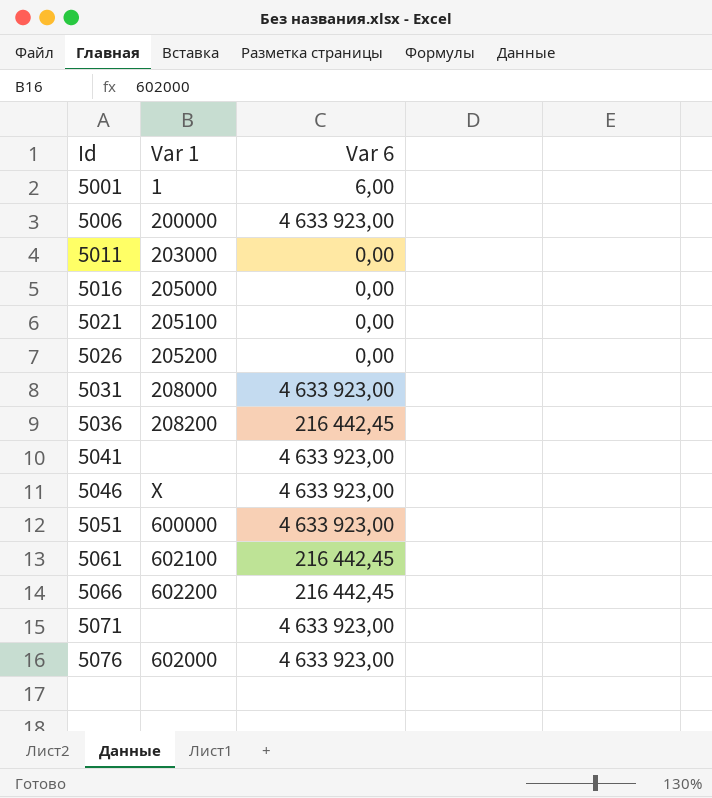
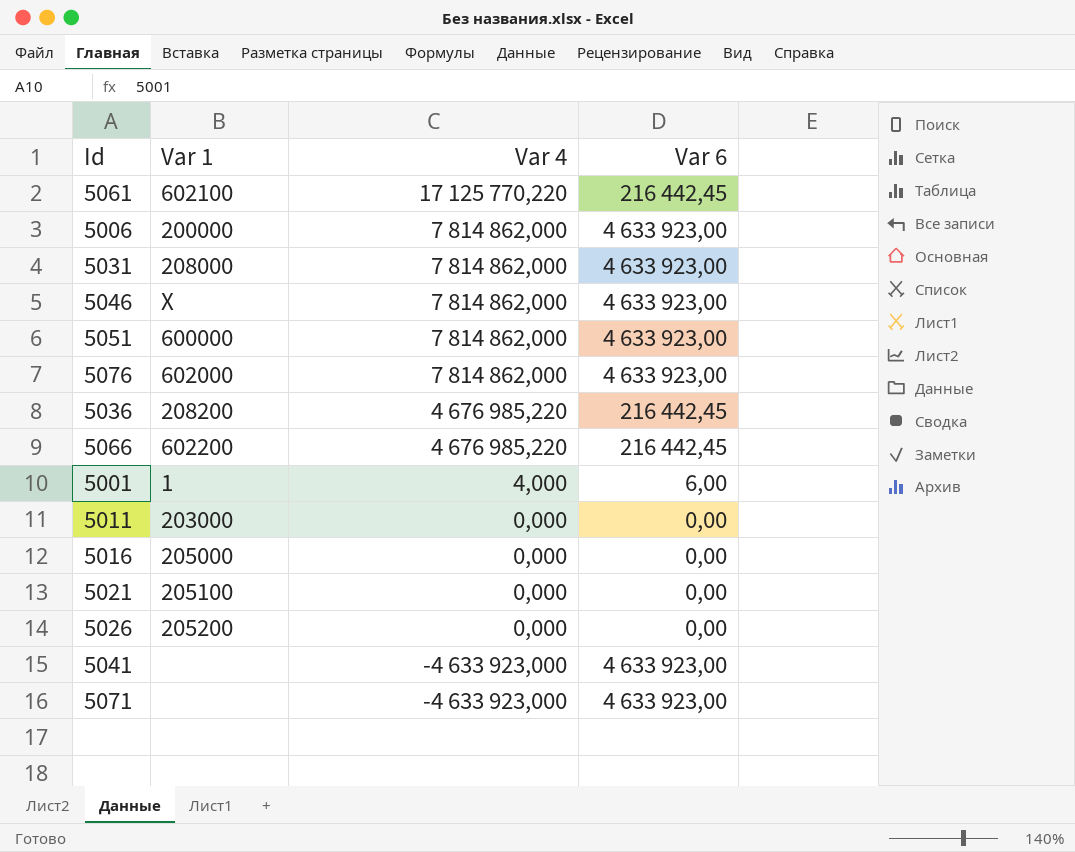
row order: Id ascending -> Var 4 descending
column Var 4 | position: none -> 3

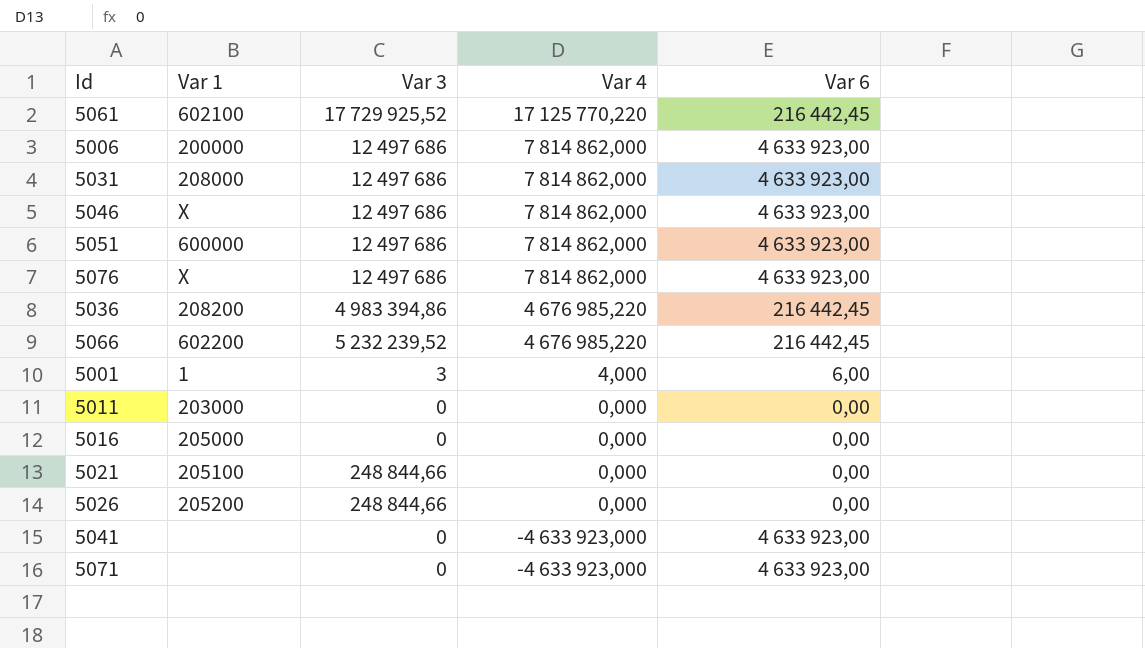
column Var 3 | position: none -> 3
5076 | Var 1: 602000 -> Х

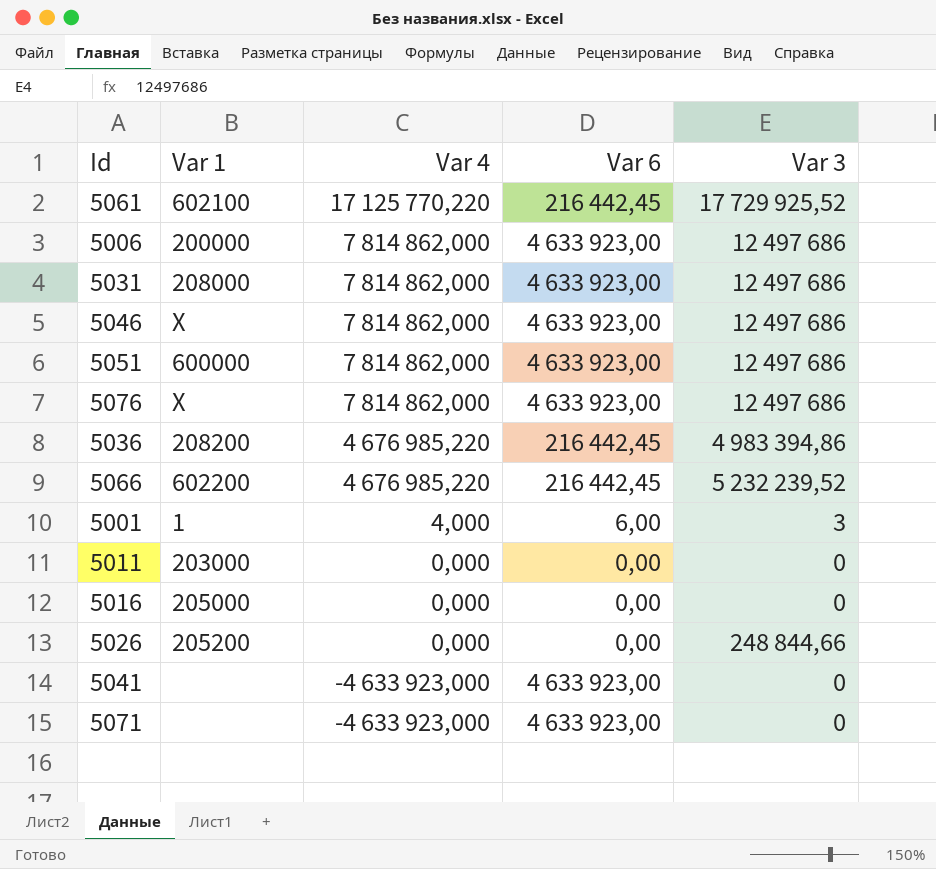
column Var 3 | position: 3 -> 5
row 5021: 205100 | 248 844,66 | 0,000 | 0,00 -> none

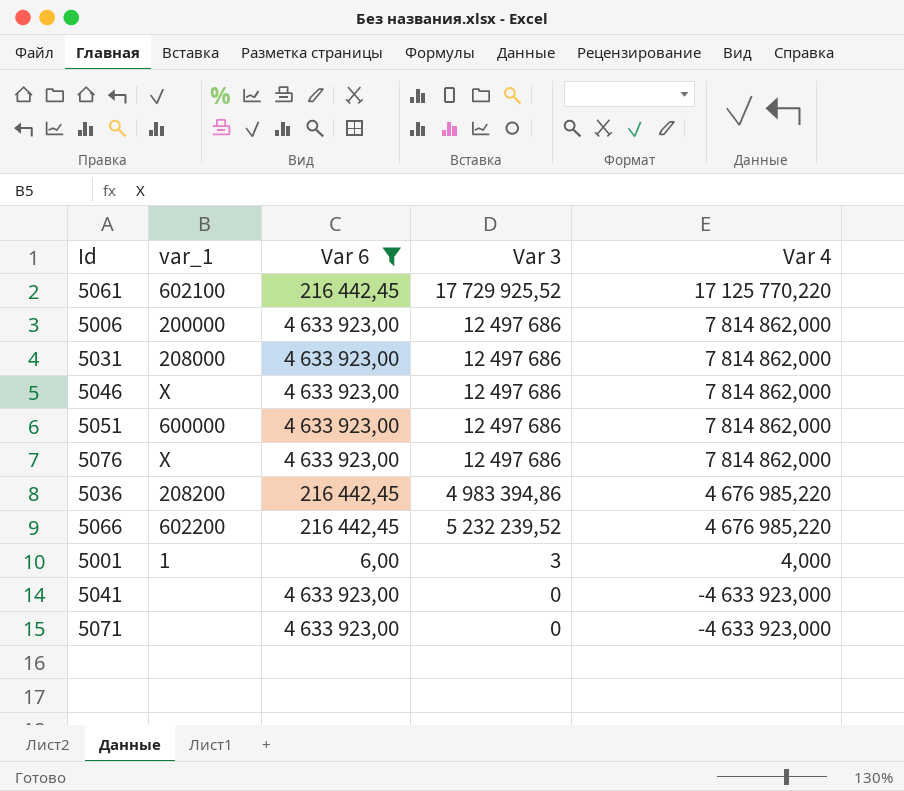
filter: none -> Var 6 != 0,00
column name: Var 1 -> var_1
column Var 4 | position: 3 -> 5

